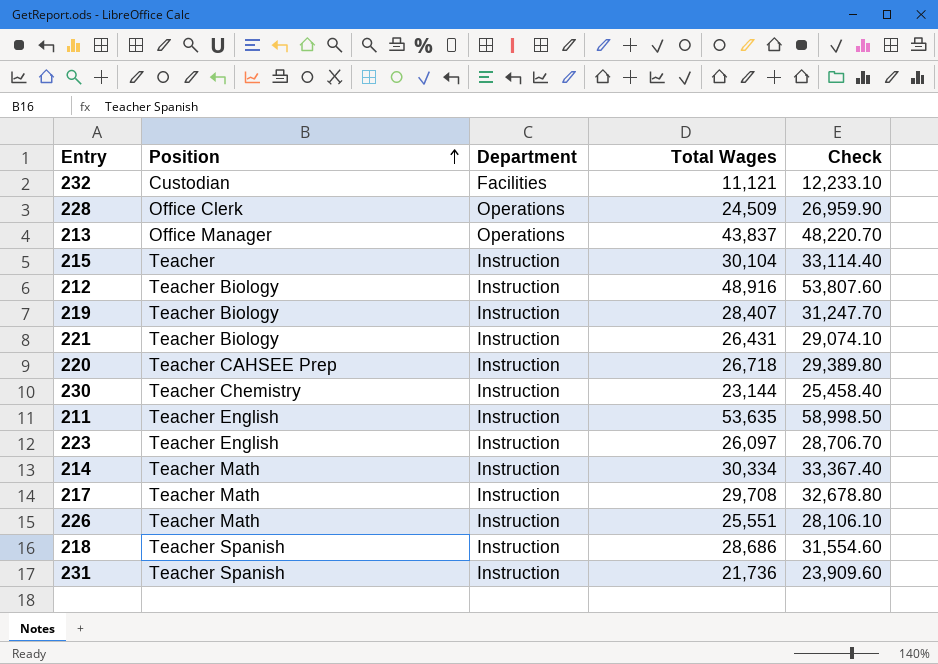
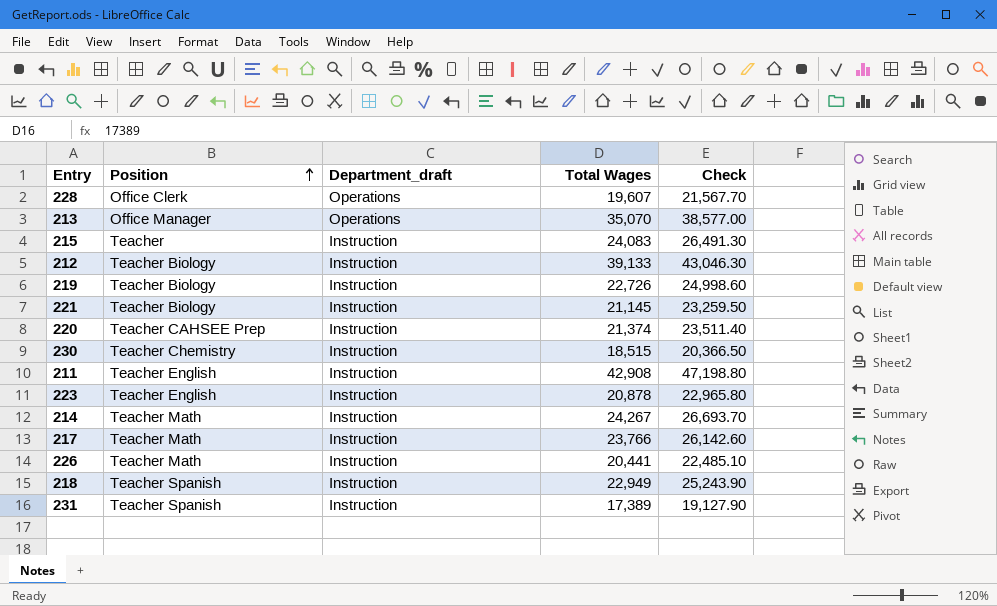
column name: Department -> Department_draft
row 232: Custodian | Facilities | 11,121 | 12,233.10 -> none
228 | Total Wages: 24,509 -> 19,607
228 | Check: 26,959.90 -> 21,567.70
213 | Total Wages: 43,837 -> 35,070
213 | Check: 48,220.70 -> 38,577.00
215 | Total Wages: 30,104 -> 24,083
215 | Check: 33,114.40 -> 26,491.30
212 | Total Wages: 48,916 -> 39,133
212 | Check: 53,807.60 -> 43,046.30
219 | Total Wages: 28,407 -> 22,726
219 | Check: 31,247.70 -> 24,998.60
221 | Total Wages: 26,431 -> 21,145
221 | Check: 29,074.10 -> 23,259.50
220 | Total Wages: 26,718 -> 21,374
220 | Check: 29,389.80 -> 23,511.40
230 | Total Wages: 23,144 -> 18,515
230 | Check: 25,458.40 -> 20,366.50
211 | Total Wages: 53,635 -> 42,908
211 | Check: 58,998.50 -> 47,198.80
223 | Total Wages: 26,097 -> 20,878
223 | Check: 28,706.70 -> 22,965.80
214 | Total Wages: 30,334 -> 24,267
214 | Check: 33,367.40 -> 26,693.70
217 | Total Wages: 29,708 -> 23,766
217 | Check: 32,678.80 -> 26,142.60
226 | Total Wages: 25,551 -> 20,441
226 | Check: 28,106.10 -> 22,485.10
218 | Total Wages: 28,686 -> 22,949
218 | Check: 31,554.60 -> 25,243.90
231 | Total Wages: 21,736 -> 17,389
231 | Check: 23,909.60 -> 19,127.90

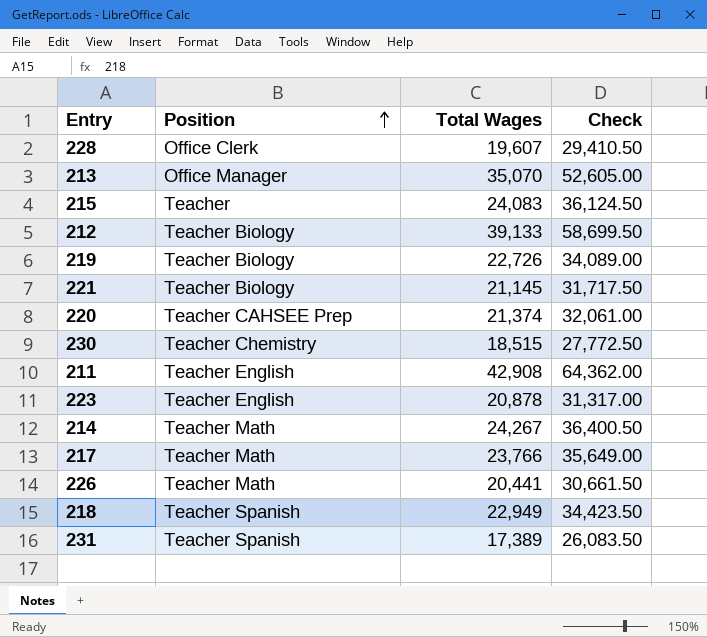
column Department_draft | position: 3 -> none
column Check | formula: [Total Wages] * 1.1 -> [Total Wages] * 1.5

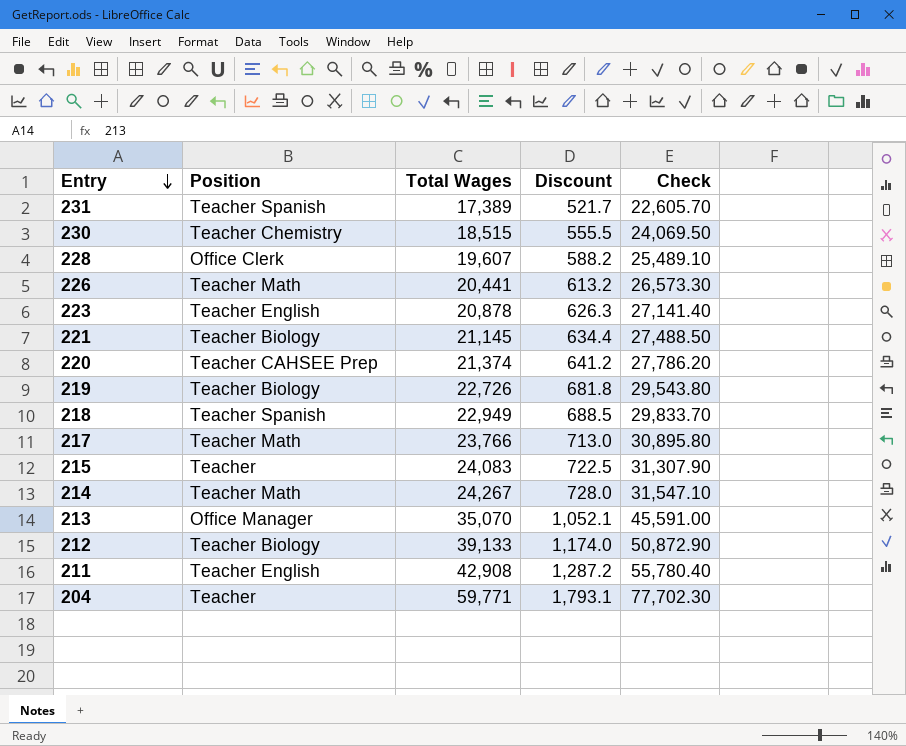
row order: Position ascending -> Entry descending
column Discount | formula: none -> [Total Wages] * 0.03
column Check | formula: [Total Wages] * 1.5 -> [Total Wages] * 1.3
row 204: none -> Teacher | 59,771 | 1,793.1 | 77,702.30

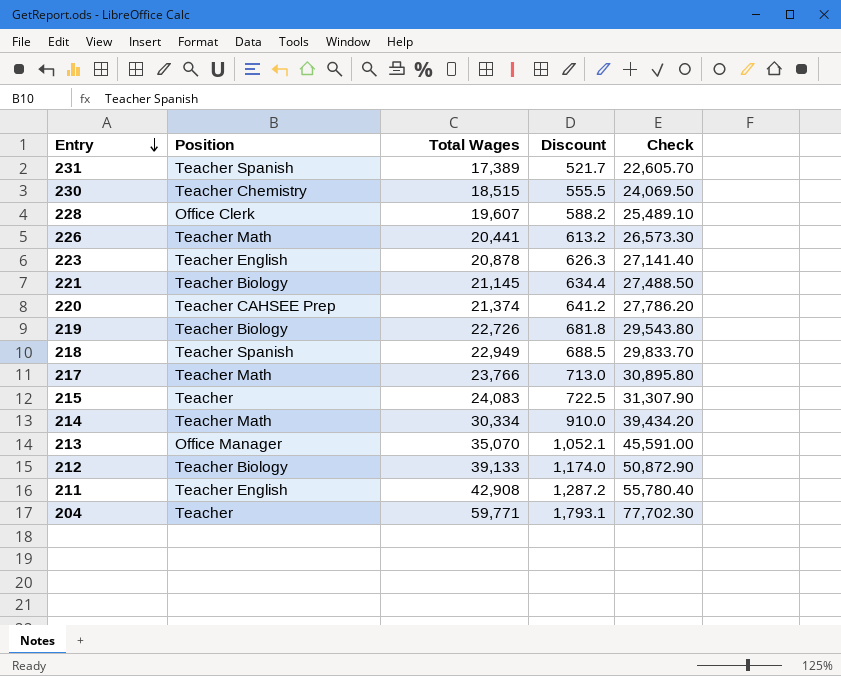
214 | Total Wages: 24,267 -> 30,334
214 | Discount: 728.0 -> 910.0
214 | Check: 31,547.10 -> 39,434.20

